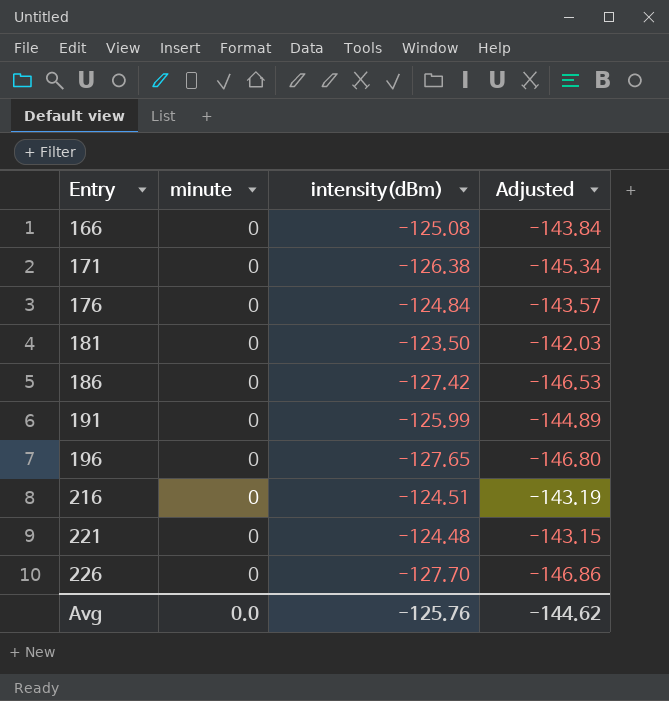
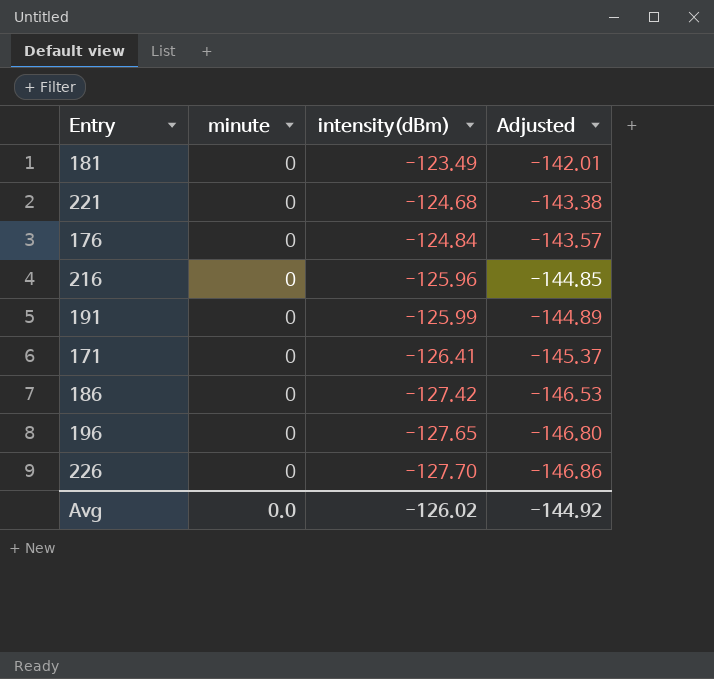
row order: Entry ascending -> intensity(dBm) descending
row 166: 0 | -125.08 | -143.84 -> none
181 | intensity(dBm): -123.50 -> -123.49
181 | Adjusted: -142.03 -> -142.01
221 | intensity(dBm): -124.48 -> -124.68
221 | Adjusted: -143.15 -> -143.38
216 | intensity(dBm): -124.51 -> -125.96
216 | Adjusted: -143.19 -> -144.85
171 | intensity(dBm): -126.38 -> -126.41
171 | Adjusted: -145.34 -> -145.37
Avg | intensity(dBm): -125.76 -> -126.02
Avg | Adjusted: -144.62 -> -144.92

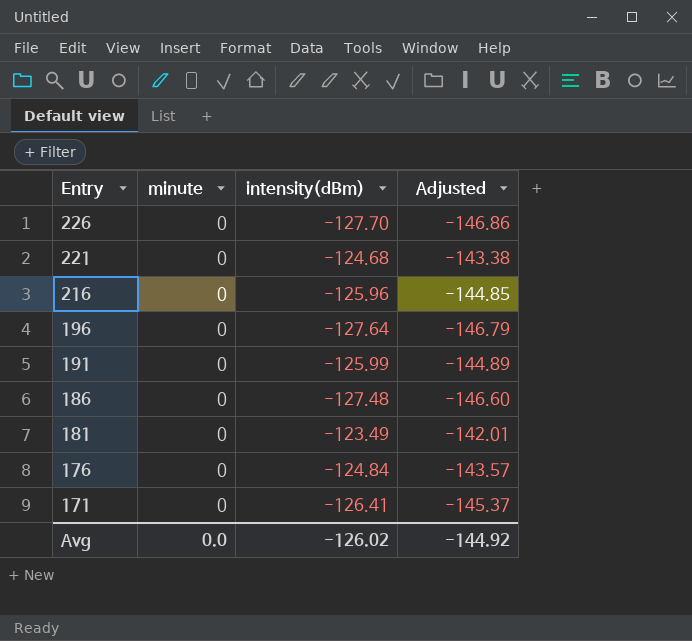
row order: intensity(dBm) descending -> Entry descending
196 | intensity(dBm): -127.65 -> -127.64
196 | Adjusted: -146.80 -> -146.79
186 | intensity(dBm): -127.42 -> -127.48
186 | Adjusted: -146.53 -> -146.60

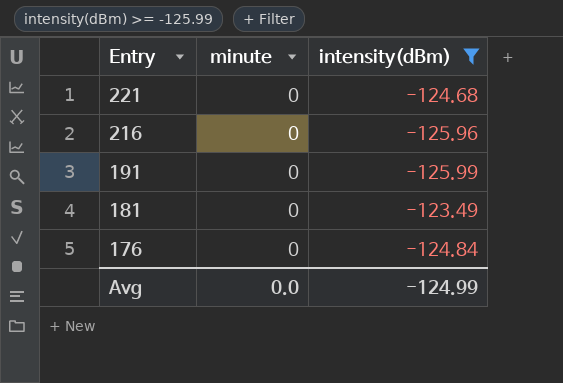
filter: none -> intensity(dBm) >= -125.99
column Adjusted | formula: [intensity(dBm)] * 1.15 -> none
Avg | intensity(dBm): -126.02 -> -124.99

